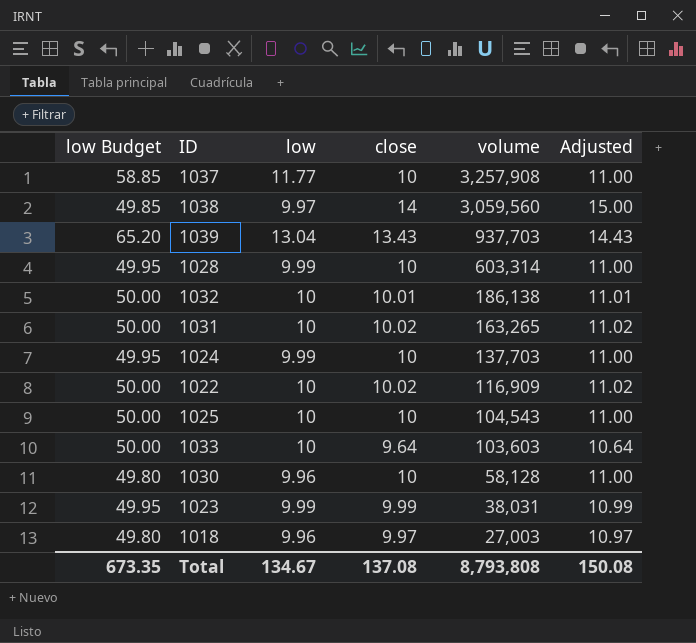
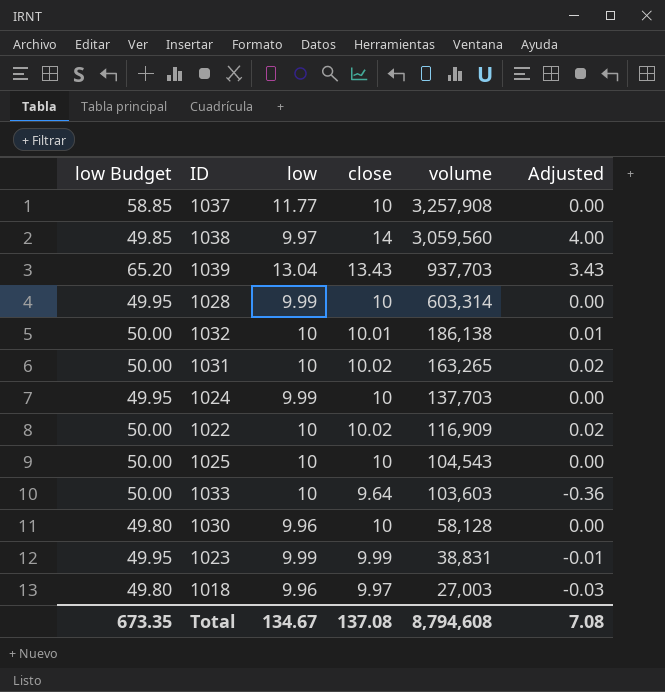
column Adjusted | formula: [close] + 1 -> [close] - 10
1023 | volume: 38,031 -> 38,831
Total | volume: 8,793,808 -> 8,794,608
Total | Adjusted: 150.08 -> 7.08

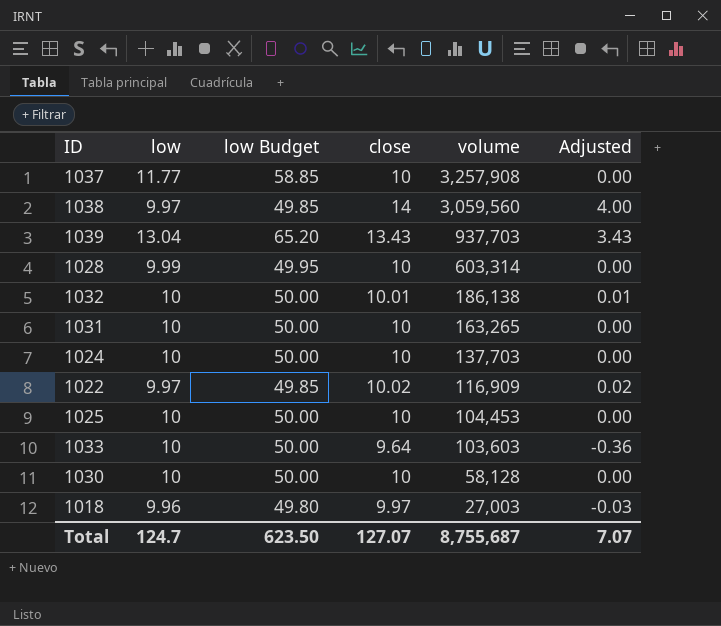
column low Budget | position: 1 -> 3
row 1023: 49.95 | 9.99 | 9.99 | 38,831 | -0.01 -> none
1031 | close: 10.02 -> 10
1031 | Adjusted: 0.02 -> 0.00
1024 | low: 9.99 -> 10
1024 | low Budget: 49.95 -> 50.00
1022 | low: 10 -> 9.97
1022 | low Budget: 50.00 -> 49.85
1025 | volume: 104,543 -> 104,453
1030 | low: 9.96 -> 10
1030 | low Budget: 49.80 -> 50.00
Total | low: 134.67 -> 124.7
Total | low Budget: 673.35 -> 623.50
Total | close: 137.08 -> 127.07
Total | volume: 8,794,608 -> 8,755,687
Total | Adjusted: 7.08 -> 7.07

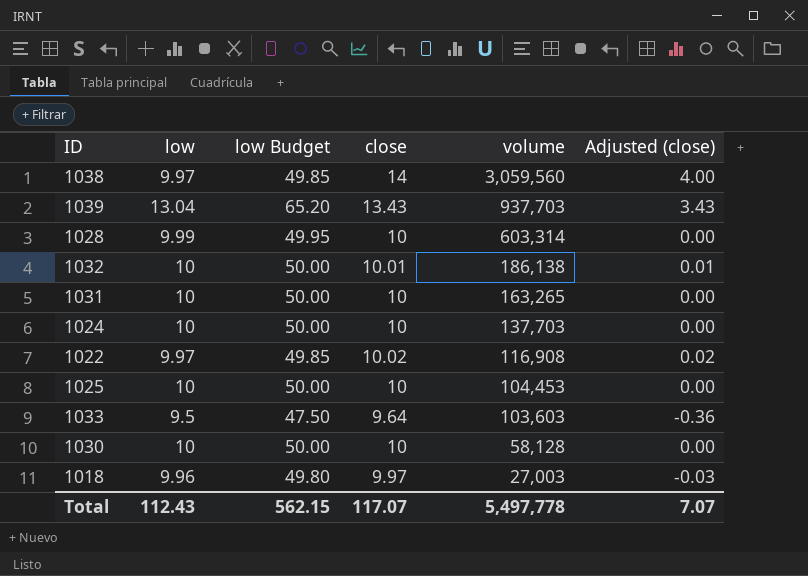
column name: Adjusted -> Adjusted (close)
row 1037: 11.77 | 58.85 | 10 | 3,257,908 | 0.00 -> none
1022 | volume: 116,909 -> 116,908
1033 | low: 10 -> 9.5
1033 | low Budget: 50.00 -> 47.50
Total | low: 124.7 -> 112.43
Total | low Budget: 623.50 -> 562.15
Total | close: 127.07 -> 117.07
Total | volume: 8,755,687 -> 5,497,778

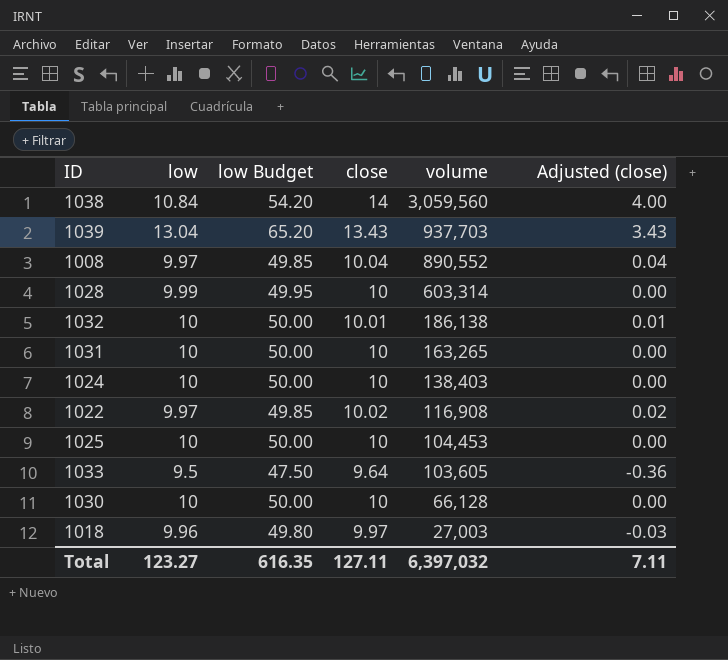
1038 | low: 9.97 -> 10.84
1038 | low Budget: 49.85 -> 54.20
row 1008: none -> 9.97 | 49.85 | 10.04 | 890,552 | 0.04
1024 | volume: 137,703 -> 138,403
1033 | volume: 103,603 -> 103,605
1030 | volume: 58,128 -> 66,128
Total | low: 112.43 -> 123.27
Total | low Budget: 562.15 -> 616.35
Total | close: 117.07 -> 127.11
Total | volume: 5,497,778 -> 6,397,032
Total | Adjusted (close): 7.07 -> 7.11

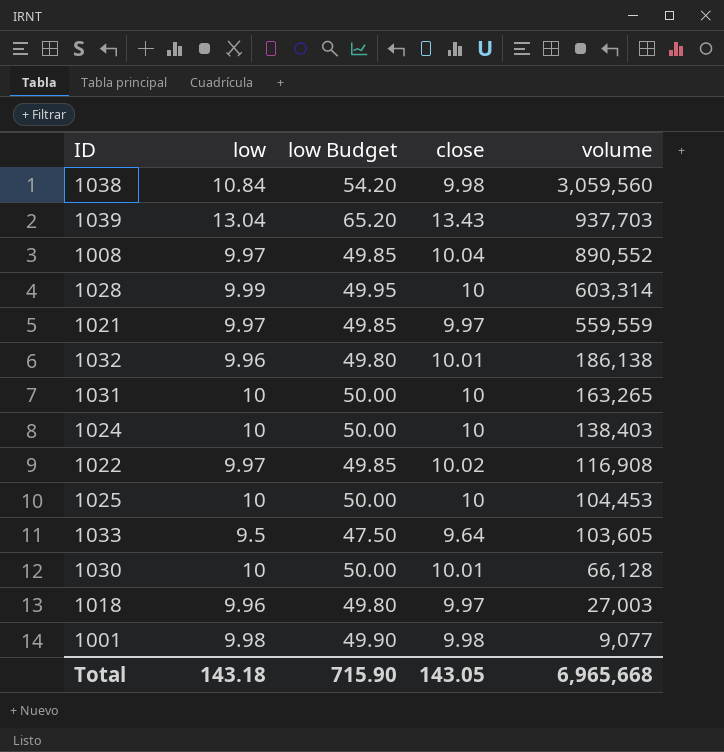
column Adjusted (close) | formula: [close] - 10 -> none
1038 | close: 14 -> 9.98
row 1021: none -> 9.97 | 49.85 | 9.97 | 559,559
1032 | low: 10 -> 9.96
1032 | low Budget: 50.00 -> 49.80
1030 | close: 10 -> 10.01
row 1001: none -> 9.98 | 49.90 | 9.98 | 9,077
Total | low: 123.27 -> 143.18
Total | low Budget: 616.35 -> 715.90
Total | close: 127.11 -> 143.05
Total | volume: 6,397,032 -> 6,965,668

